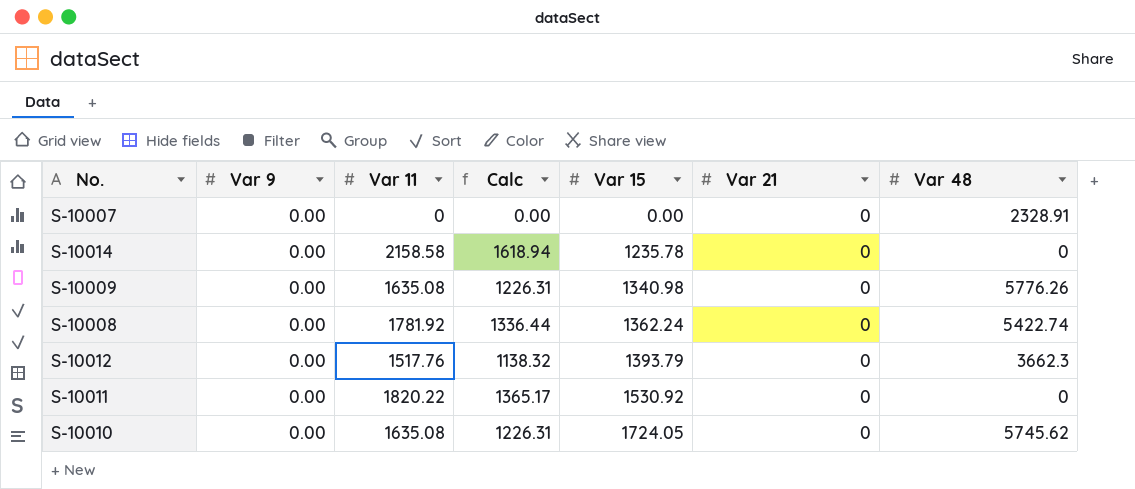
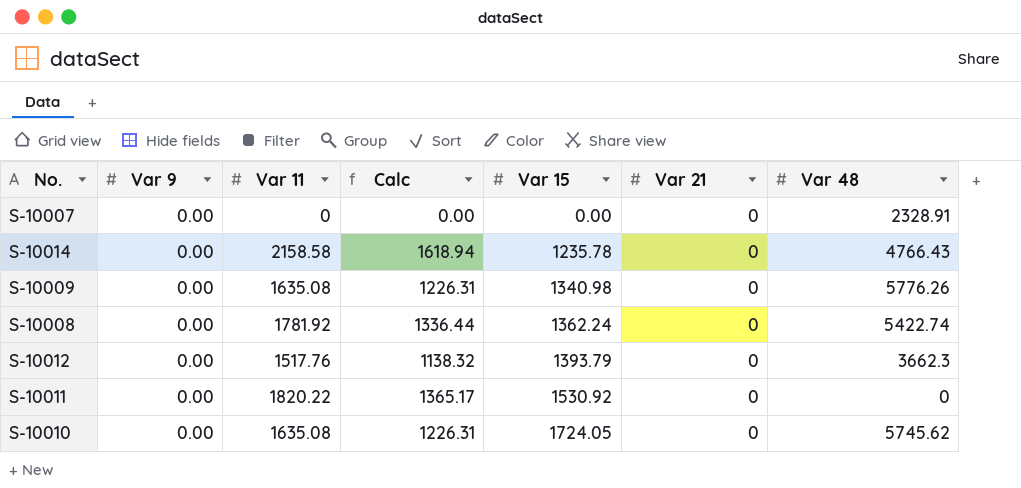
S-10014 | Var 48: 0 -> 4766.43

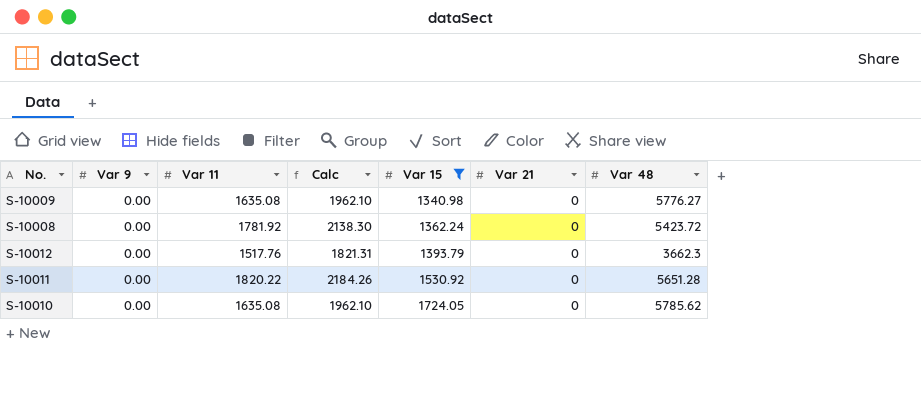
filter: none -> Var 15 >= 1340.98
column Calc | formula: [Var 11] * 0.75 -> [Var 11] * 1.2
S-10009 | Var 48: 5776.26 -> 5776.27
S-10008 | Var 48: 5422.74 -> 5423.72
S-10011 | Var 48: 0 -> 5651.28
S-10010 | Var 48: 5745.62 -> 5785.62

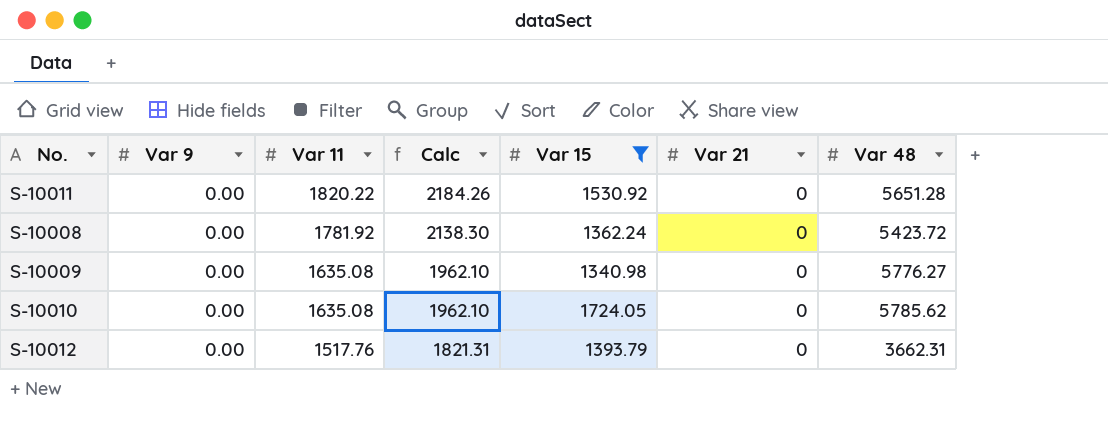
row order: Var 15 ascending -> Var 11 descending
S-10012 | Var 48: 3662.3 -> 3662.31

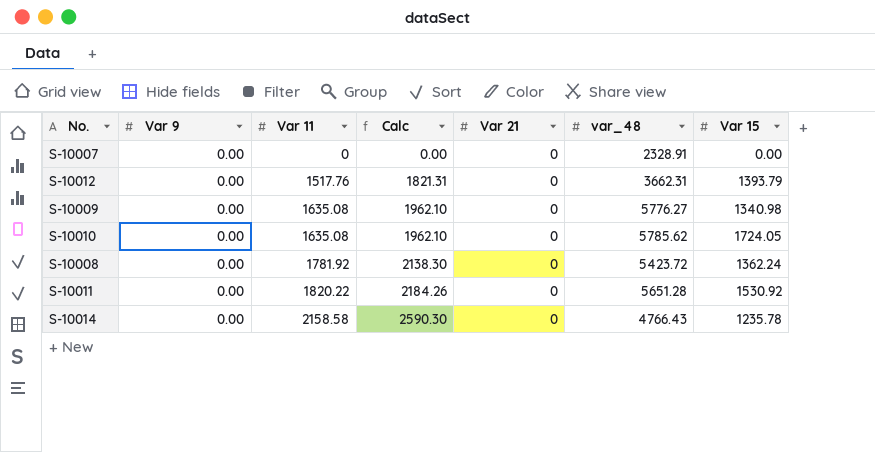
filter: Var 15 >= 1340.98 -> none
row order: Var 11 descending -> Var 11 ascending
column name: Var 48 -> var_48
column Var 15 | position: 5 -> 7

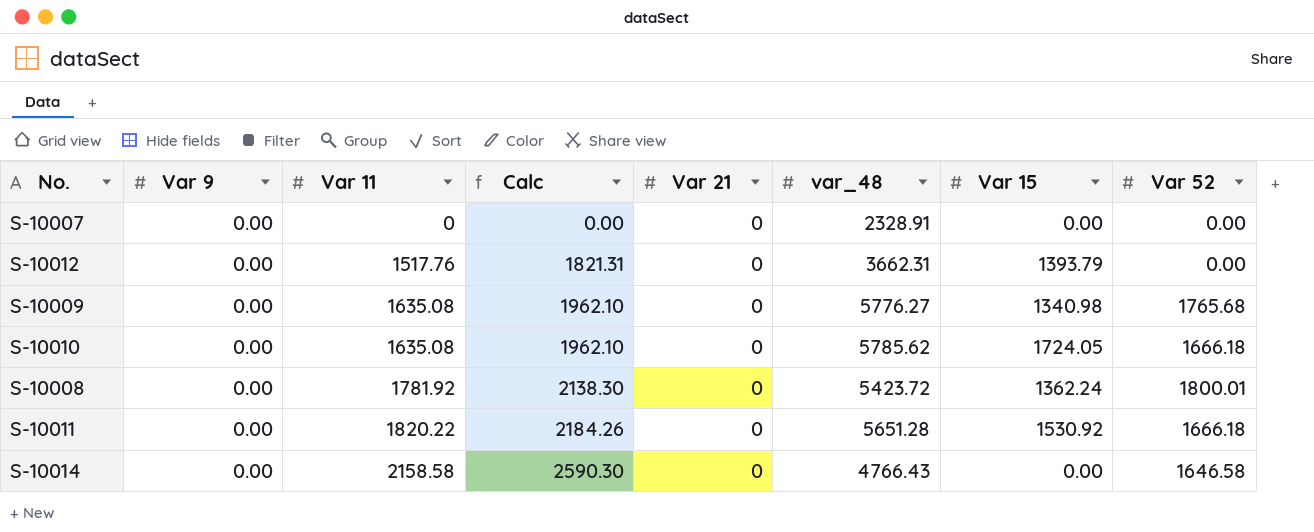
column Var 52 | position: none -> 8
S-10014 | Var 15: 1235.78 -> 0.00

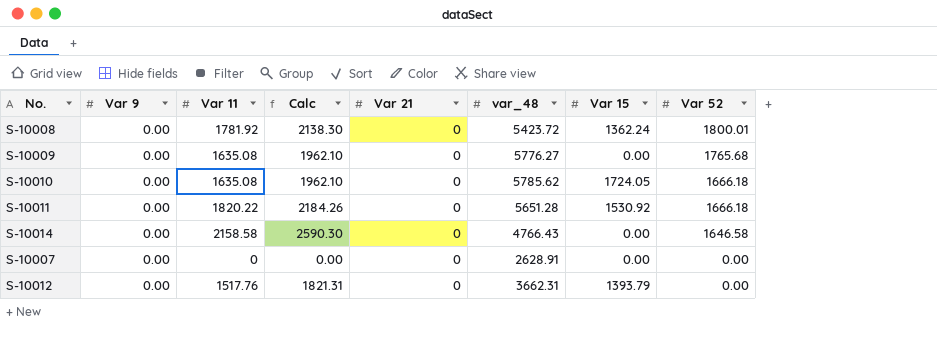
row order: Var 11 ascending -> Var 52 descending
S-10009 | Var 15: 1340.98 -> 0.00
S-10007 | var_48: 2328.91 -> 2628.91

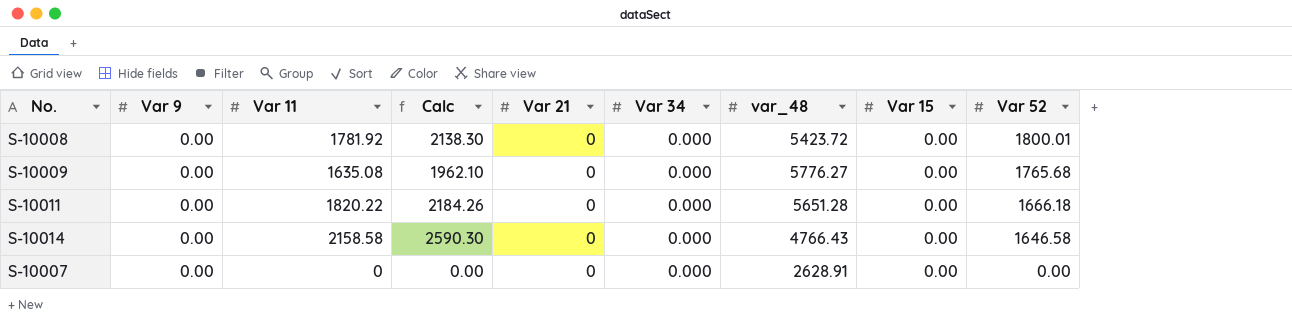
column Var 34 | position: none -> 6
row S-10010: 0.00 | 1635.08 | 1962.10 | 0 | 5785.62 | 1724.05 | 1666.18 -> none
row S-10012: 0.00 | 1517.76 | 1821.31 | 0 | 3662.31 | 1393.79 | 0.00 -> none
S-10008 | Var 15: 1362.24 -> 0.00
S-10011 | Var 15: 1530.92 -> 0.00

